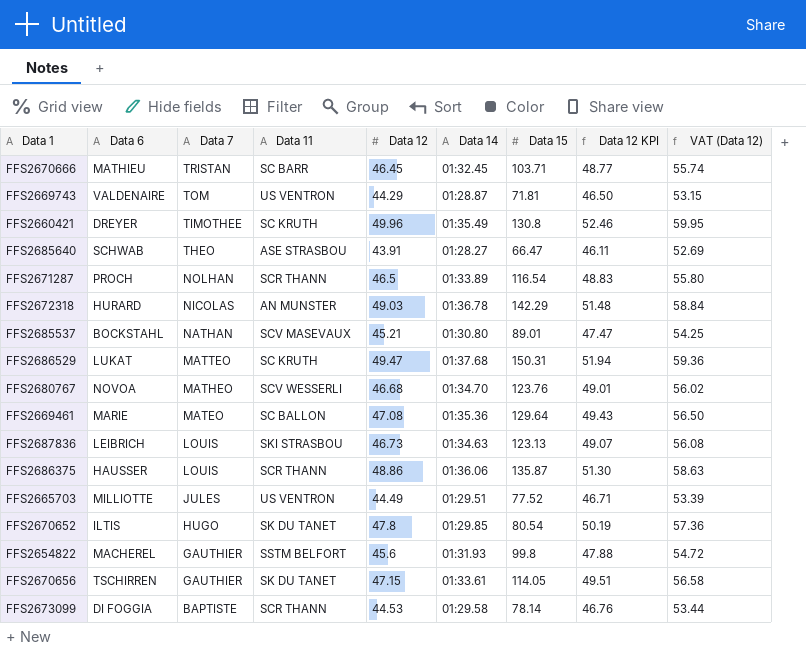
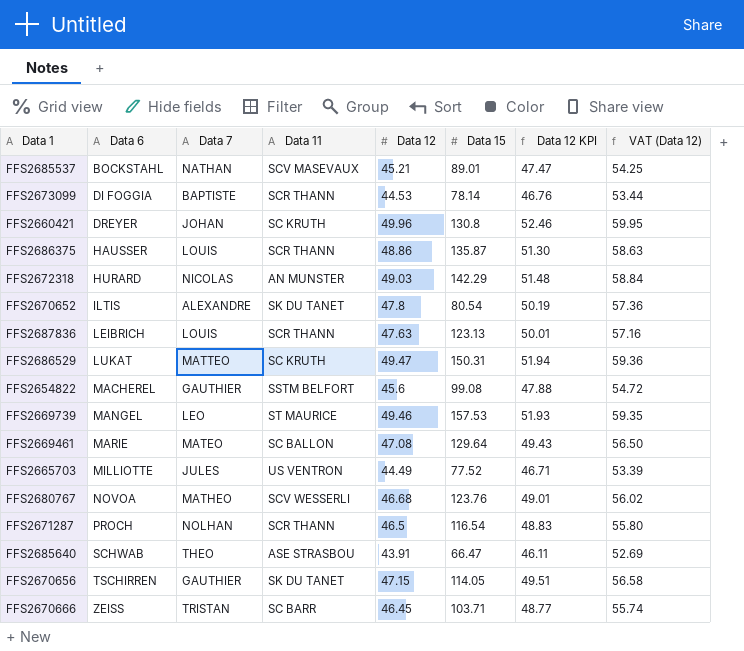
row order: Data 7 descending -> Data 6 ascending
column Data 14 | position: 6 -> none
row FFS2669743: VALDENAIRE | TOM | US VENTRON | 44.29 | 01:28.87 | 71.81 | 46.50 | 53.15 -> none
FFS2660421 | Data 7: TIMOTHEE -> JOHAN
FFS2670652 | Data 7: HUGO -> ALEXANDRE
FFS2687836 | Data 11: SKI STRASBOU -> SCR THANN
FFS2687836 | Data 12: 46.73 -> 47.63
FFS2687836 | Data 12 KPI: 49.07 -> 50.01
FFS2687836 | VAT (Data 12): 56.08 -> 57.16
FFS2654822 | Data 15: 99.8 -> 99.08
row FFS2669739: none -> MANGEL | LEO | ST MAURICE | 49.46 | 157.53 | 51.93 | 59.35
FFS2670666 | Data 6: MATHIEU -> ZEISS

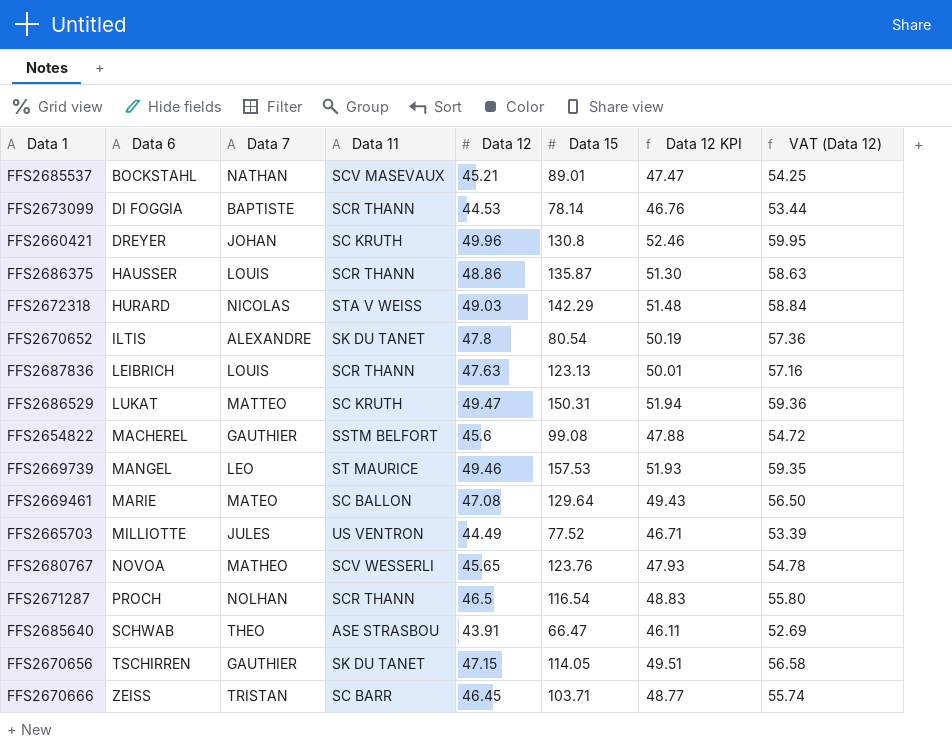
FFS2672318 | Data 11: AN MUNSTER -> STA V WEISS
FFS2680767 | Data 12: 46.68 -> 45.65
FFS2680767 | Data 12 KPI: 49.01 -> 47.93
FFS2680767 | VAT (Data 12): 56.02 -> 54.78

